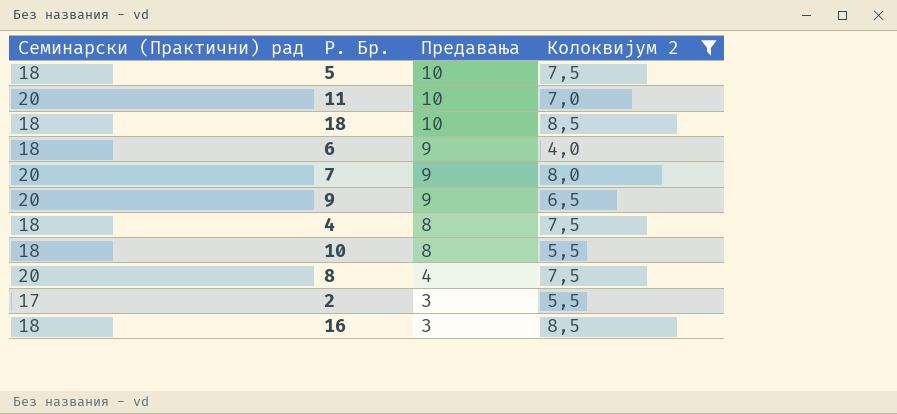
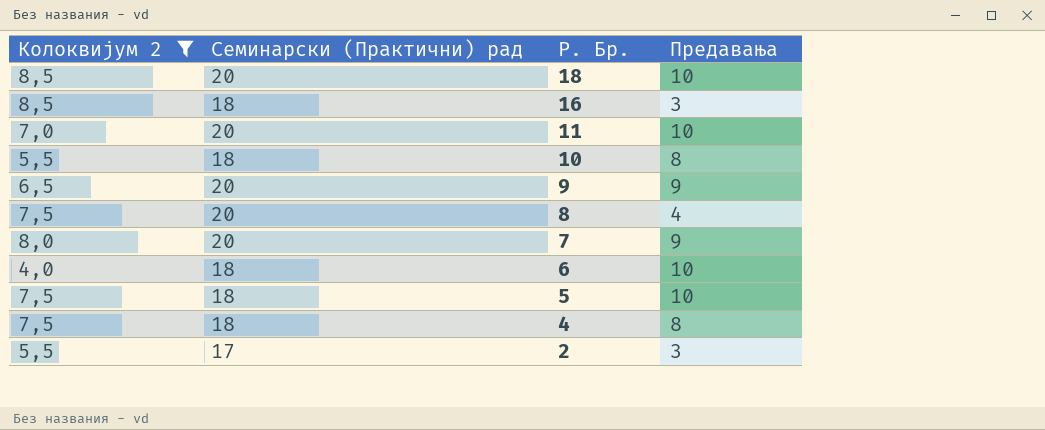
row order: Предавања descending -> Р. Бр. descending
column Колоквијум 2 | position: 4 -> 1
18 | Семинарски (Практични) рад: 18 -> 20
6 | Предавања: 9 -> 10

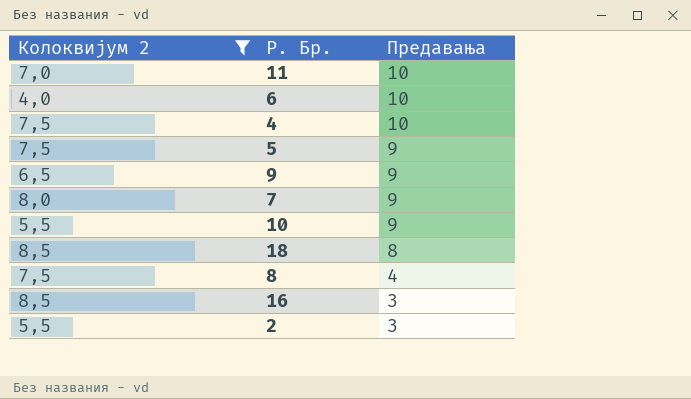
row order: Р. Бр. descending -> Предавања descending
column Семинарски (Практични) рад | position: 2 -> none
4 | Предавања: 8 -> 10
5 | Предавања: 10 -> 9
10 | Предавања: 8 -> 9
18 | Предавања: 10 -> 8

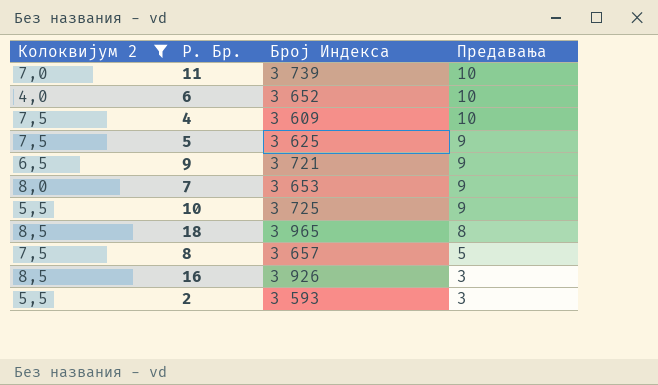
column Број Индекса | position: none -> 3
8 | Предавања: 4 -> 5

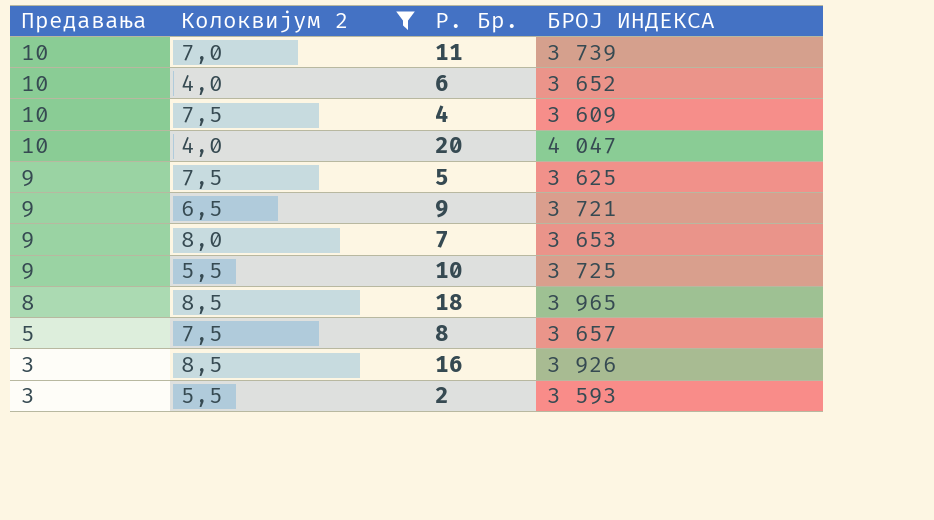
column Предавања | position: 4 -> 1
column name: Број Индекса -> БРОЈ ИНДЕКСА
row 20: none -> 10 | 4,0 | 4 047

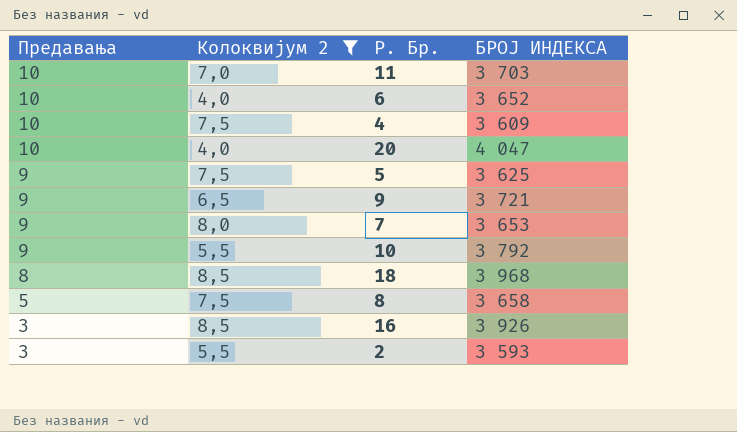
11 | БРОЈ ИНДЕКСА: 3 739 -> 3 703
10 | БРОЈ ИНДЕКСА: 3 725 -> 3 792
18 | БРОЈ ИНДЕКСА: 3 965 -> 3 968
8 | БРОЈ ИНДЕКСА: 3 657 -> 3 658

